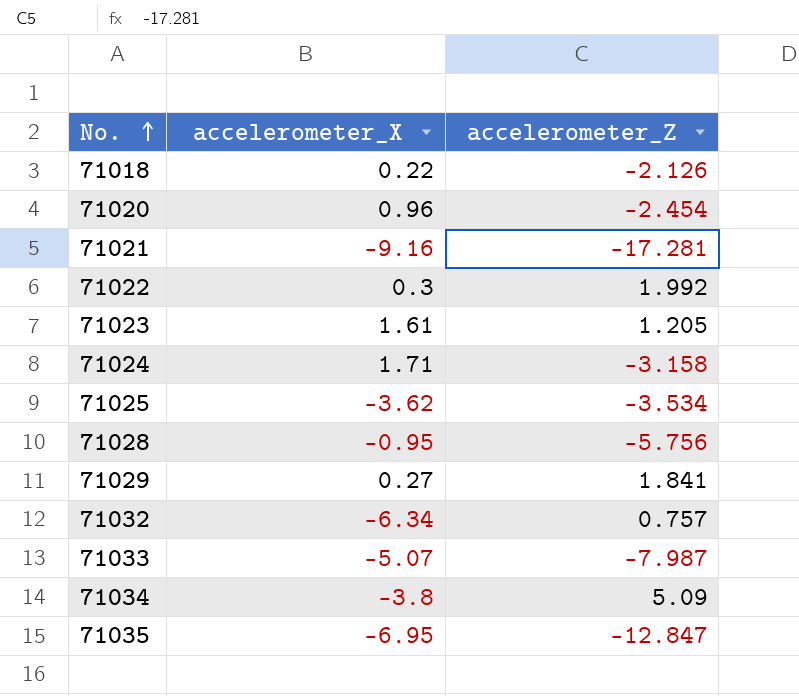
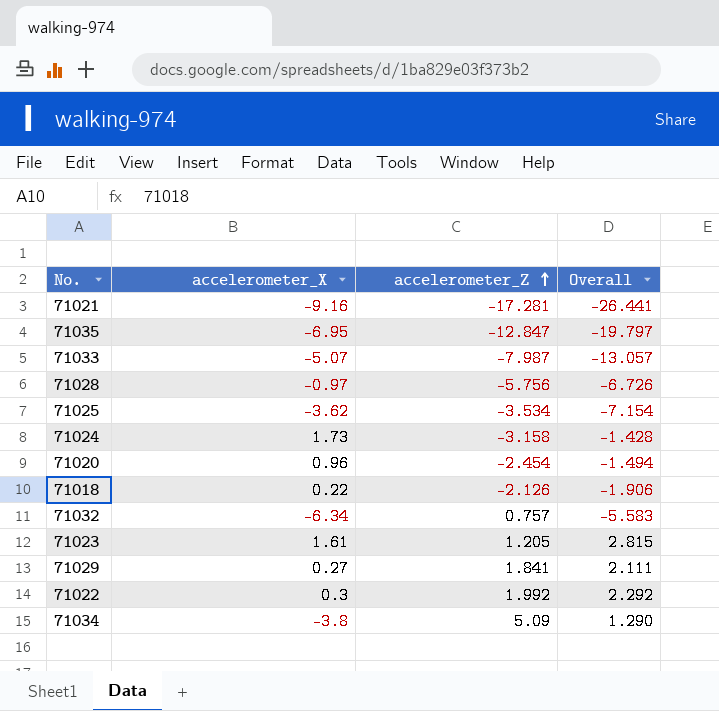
row order: No. ascending -> accelerometer_Z ascending
column Overall | formula: none -> [accelerometer_X] + [accelerometer_Z]
71028 | accelerometer_X: -0.95 -> -0.97
71024 | accelerometer_X: 1.71 -> 1.73

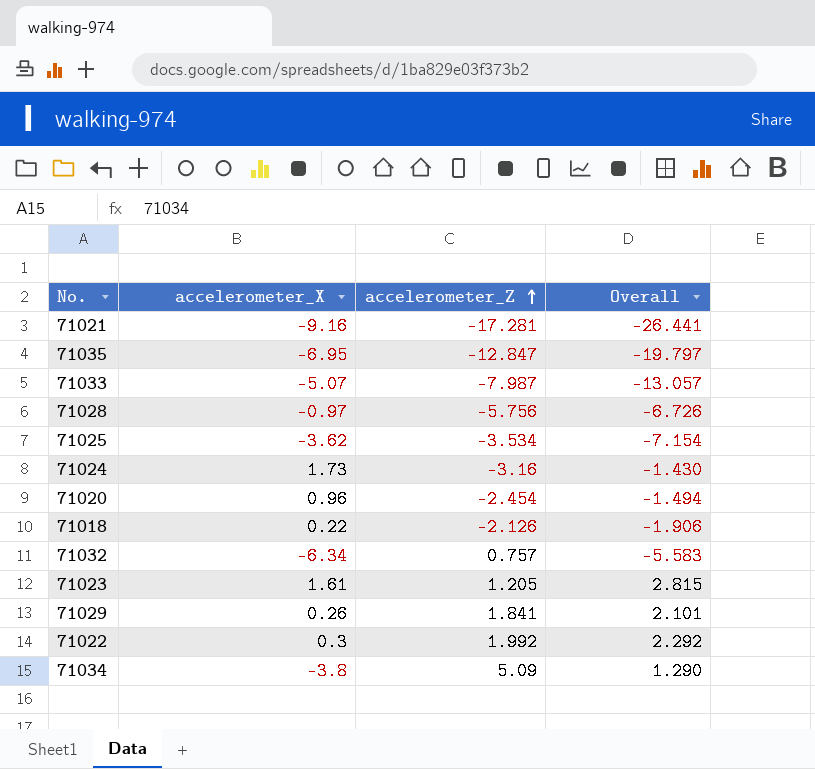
71024 | accelerometer_Z: -3.158 -> -3.16
71024 | Overall: -1.428 -> -1.430
71029 | accelerometer_X: 0.27 -> 0.26
71029 | Overall: 2.111 -> 2.101

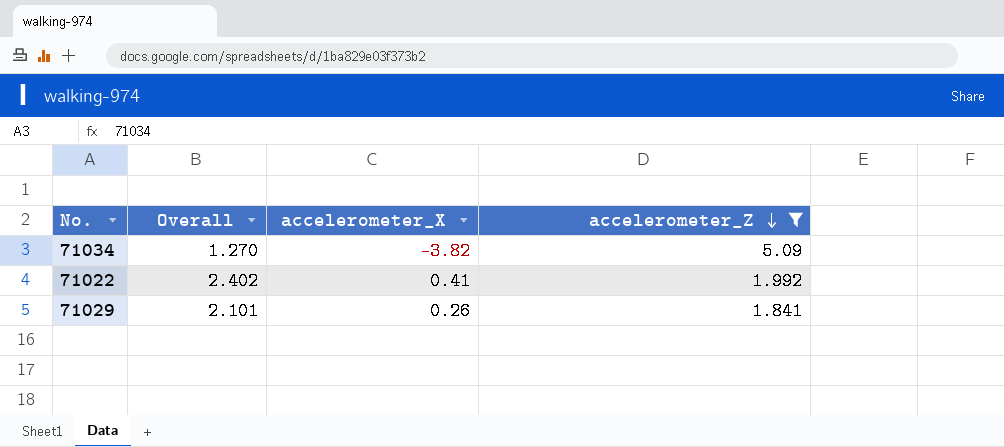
filter: none -> accelerometer_Z >= 1.841
row order: accelerometer_Z ascending -> accelerometer_Z descending
column Overall | position: 4 -> 2
71034 | Overall: 1.290 -> 1.270
71034 | accelerometer_X: -3.8 -> -3.82
71022 | Overall: 2.292 -> 2.402
71022 | accelerometer_X: 0.3 -> 0.41

